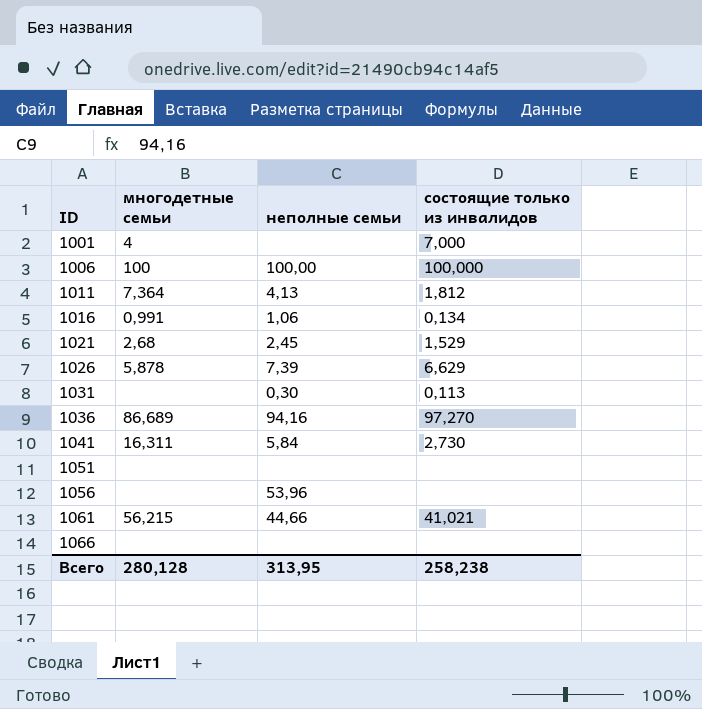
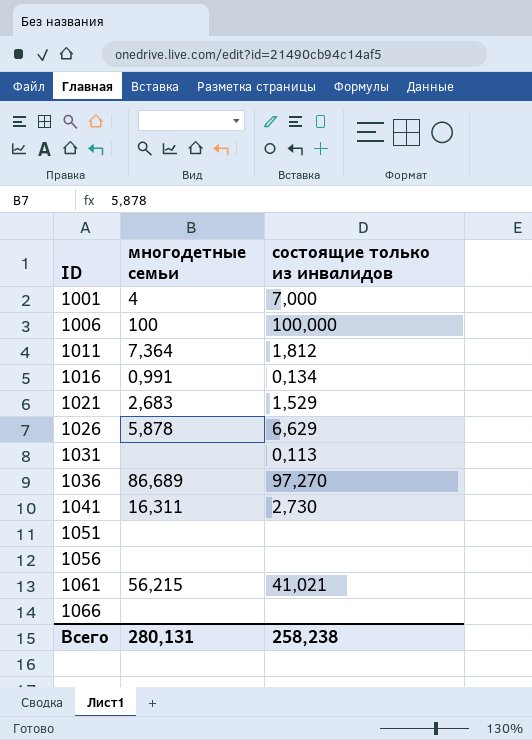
column неполные семьи | position: 3 -> none
1021 | многодетные семьи: 2,68 -> 2,683
Всего | многодетные семьи: 280,128 -> 280,131

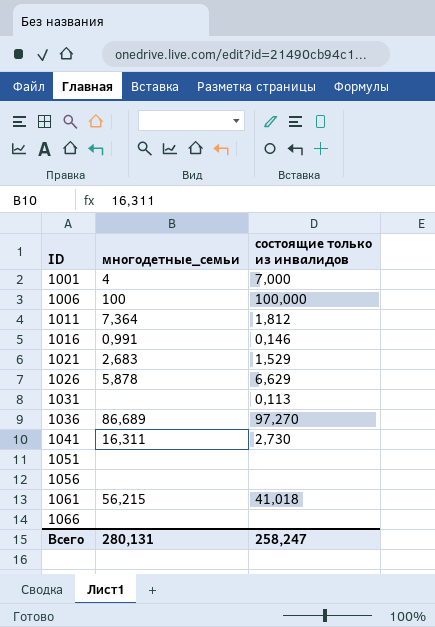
column name: многодетные семьи -> многодетные_семьи
1016 | состоящие только из инвалидов: 0,134 -> 0,146
1061 | состоящие только из инвалидов: 41,021 -> 41,018
Всего | состоящие только из инвалидов: 258,238 -> 258,247

